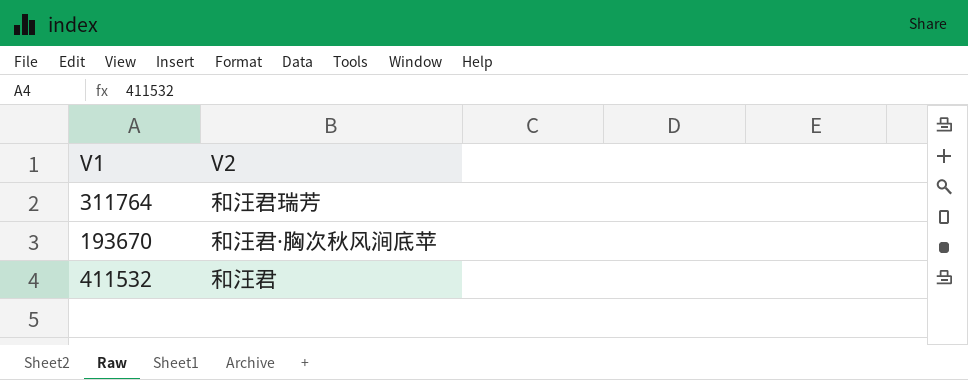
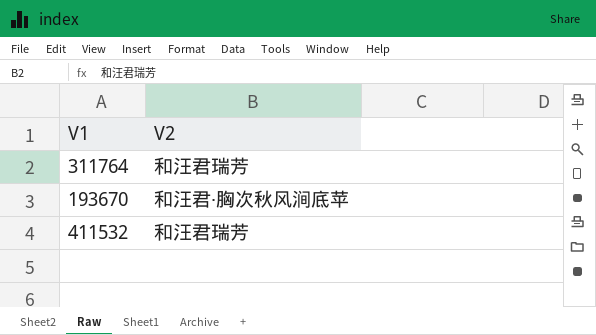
411532 | V2: 和汪君 -> 和汪君瑞芳

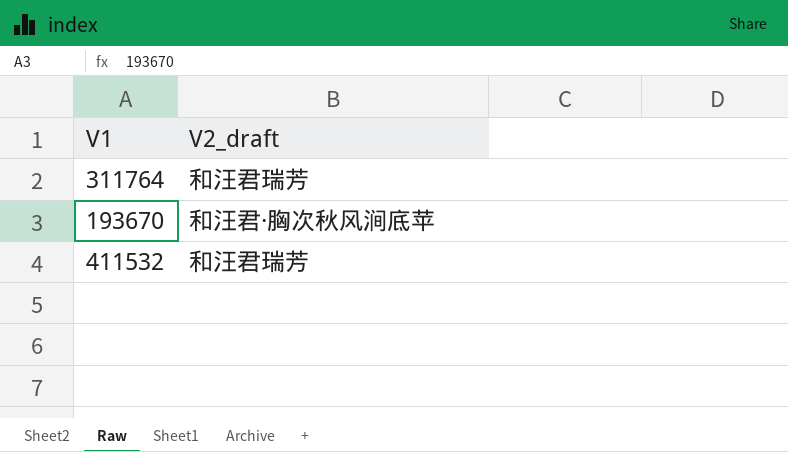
column name: V2 -> V2_draft

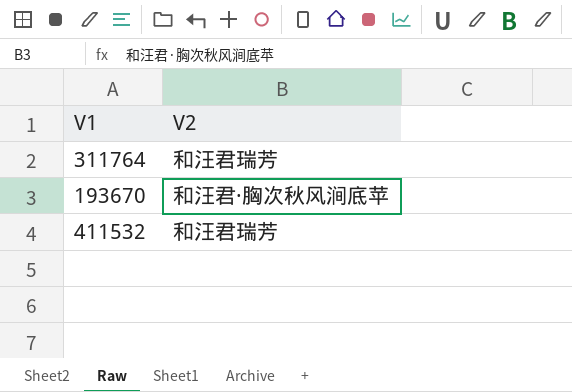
column name: V2_draft -> V2

